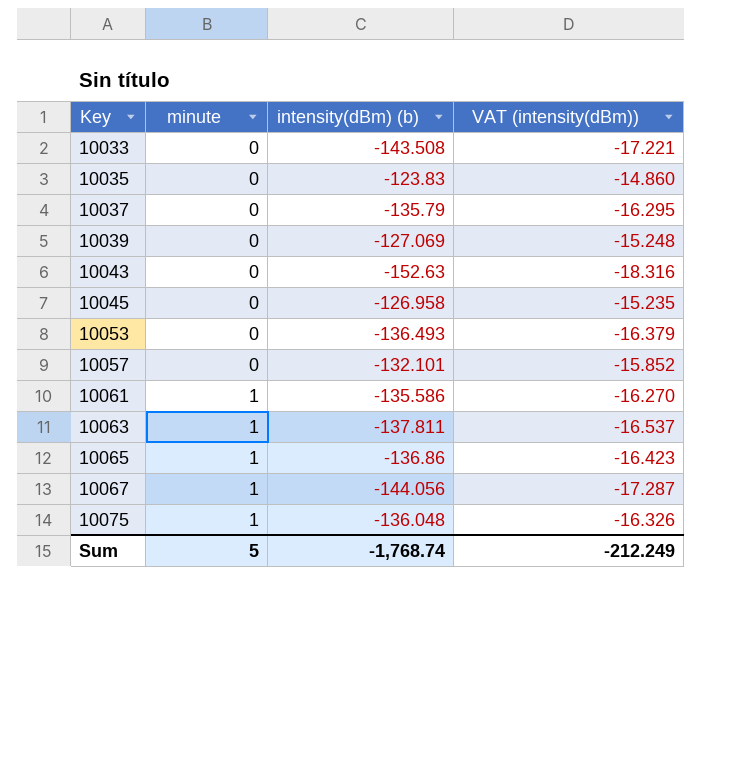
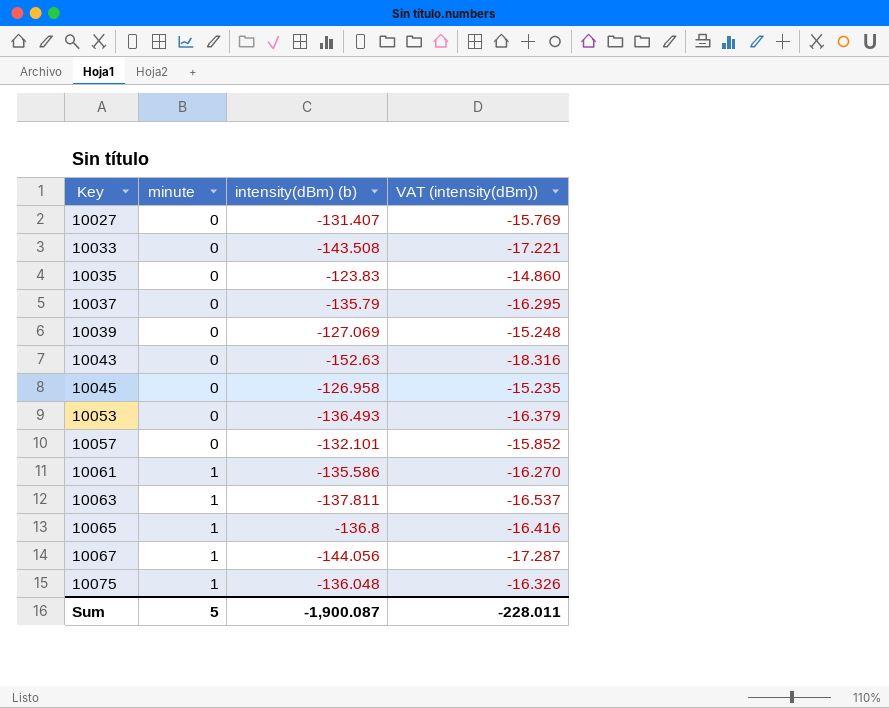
row 10027: none -> 0 | -131.407 | -15.769
10065 | intensity(dBm) (b): -136.86 -> -136.8
10065 | VAT (intensity(dBm)): -16.423 -> -16.416
Sum | intensity(dBm) (b): -1,768.74 -> -1,900.087
Sum | VAT (intensity(dBm)): -212.249 -> -228.011

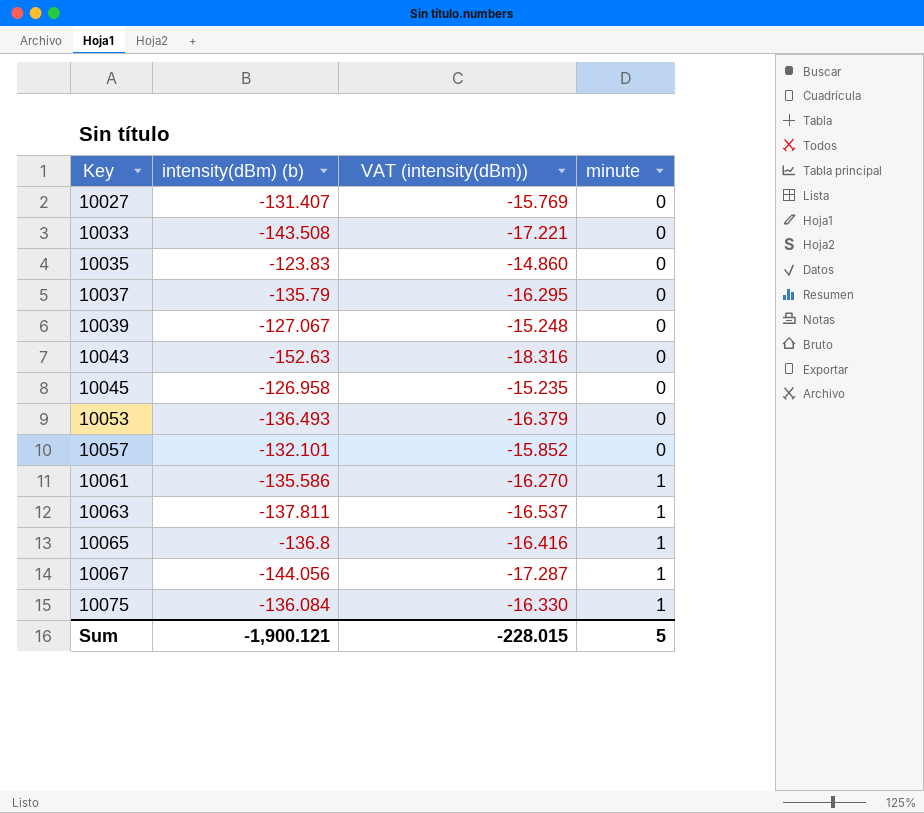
column minute | position: 2 -> 4
10039 | intensity(dBm) (b): -127.069 -> -127.067
10075 | intensity(dBm) (b): -136.048 -> -136.084
10075 | VAT (intensity(dBm)): -16.326 -> -16.330
Sum | intensity(dBm) (b): -1,900.087 -> -1,900.121
Sum | VAT (intensity(dBm)): -228.011 -> -228.015

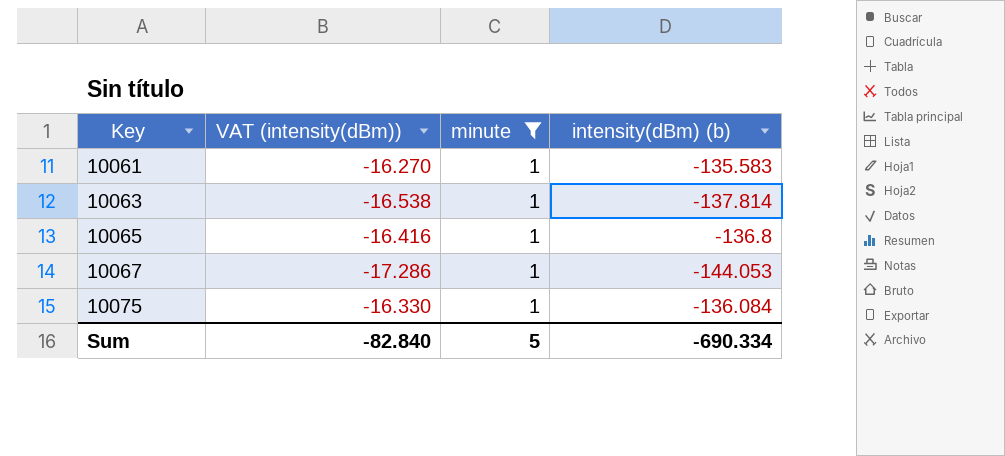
filter: none -> minute = 1
column intensity(dBm) (b) | position: 2 -> 4
10061 | intensity(dBm) (b): -135.586 -> -135.583
10063 | VAT (intensity(dBm)): -16.537 -> -16.538
10063 | intensity(dBm) (b): -137.811 -> -137.814
10067 | VAT (intensity(dBm)): -17.287 -> -17.286
10067 | intensity(dBm) (b): -144.056 -> -144.053
Sum | VAT (intensity(dBm)): -228.015 -> -82.840
Sum | intensity(dBm) (b): -1,900.121 -> -690.334

